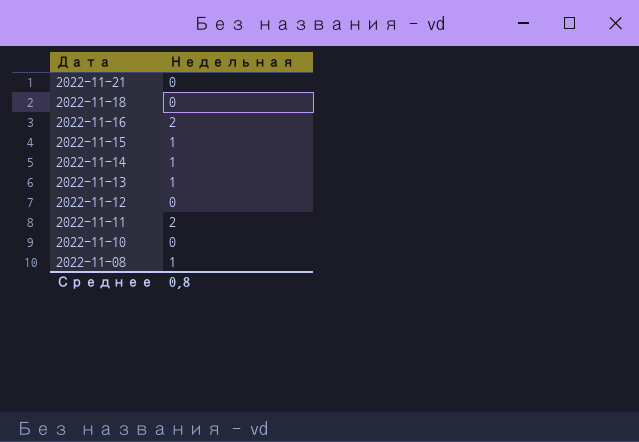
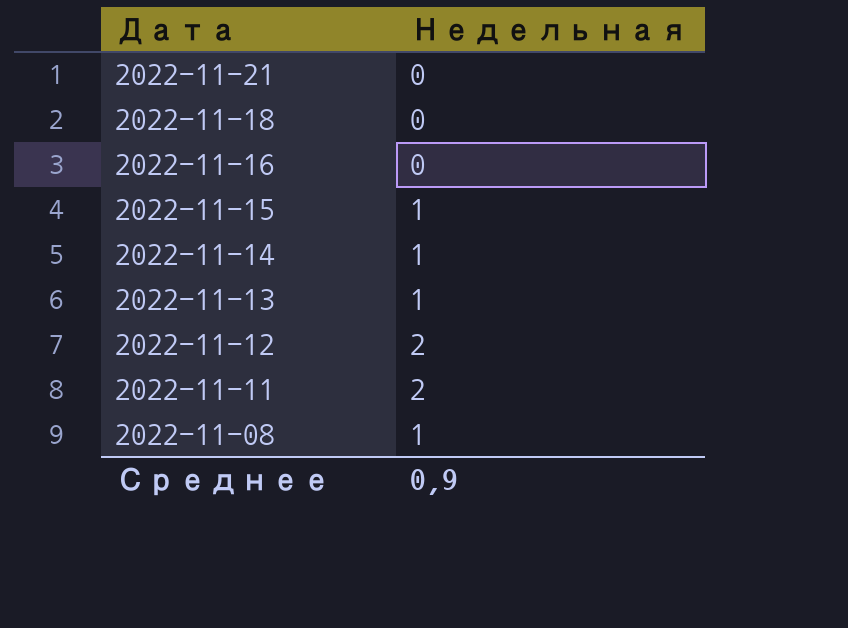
row 2022-11-10: 0 -> none
2022-11-16 | Недельная: 2 -> 0
2022-11-12 | Недельная: 0 -> 2
Среднее | Недельная: 0,8 -> 0,9

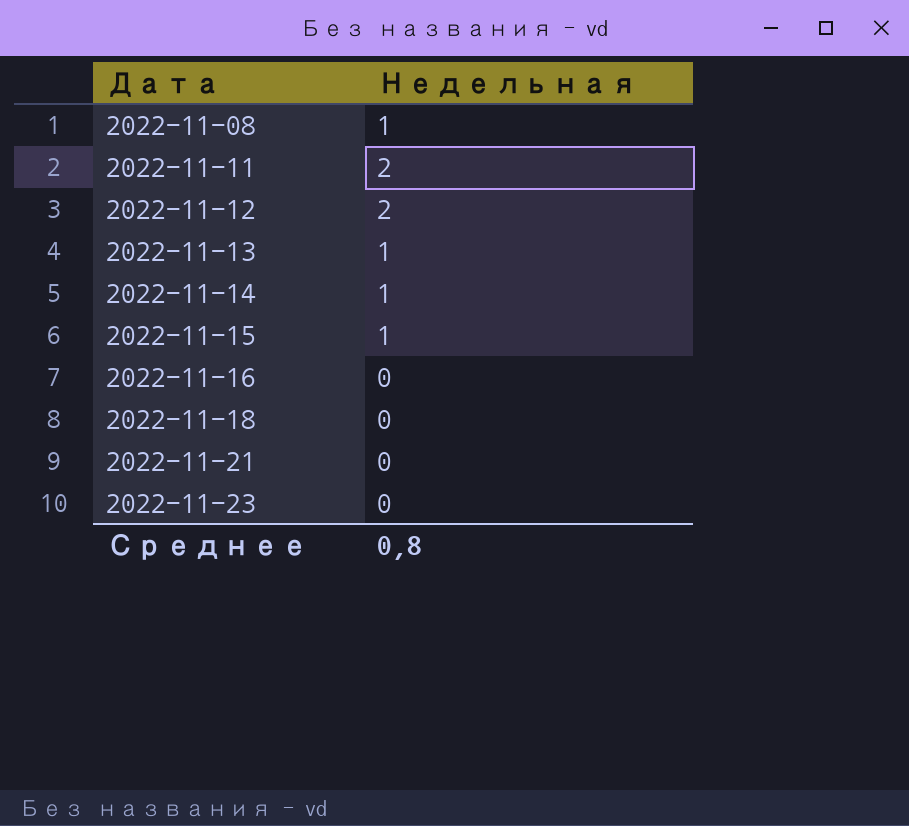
row order: Дата descending -> Дата ascending
row 2022-11-23: none -> 0
Среднее | Недельная: 0,9 -> 0,8

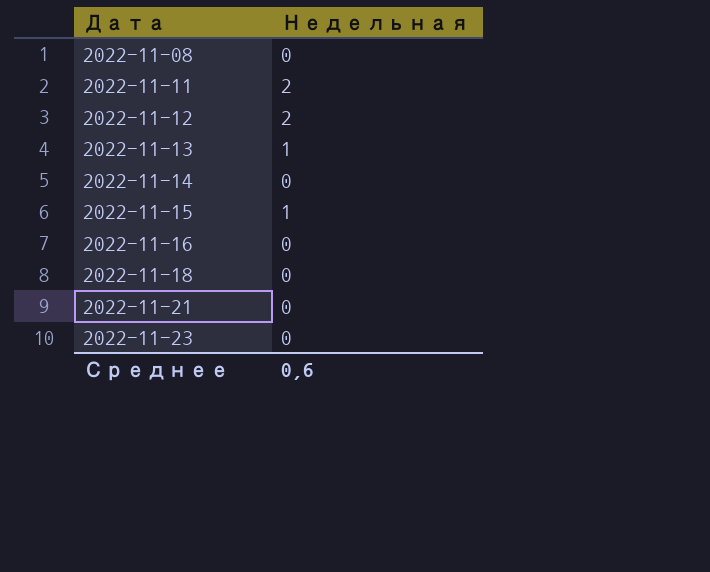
2022-11-08 | Недельная: 1 -> 0
2022-11-14 | Недельная: 1 -> 0
Среднее | Недельная: 0,8 -> 0,6

